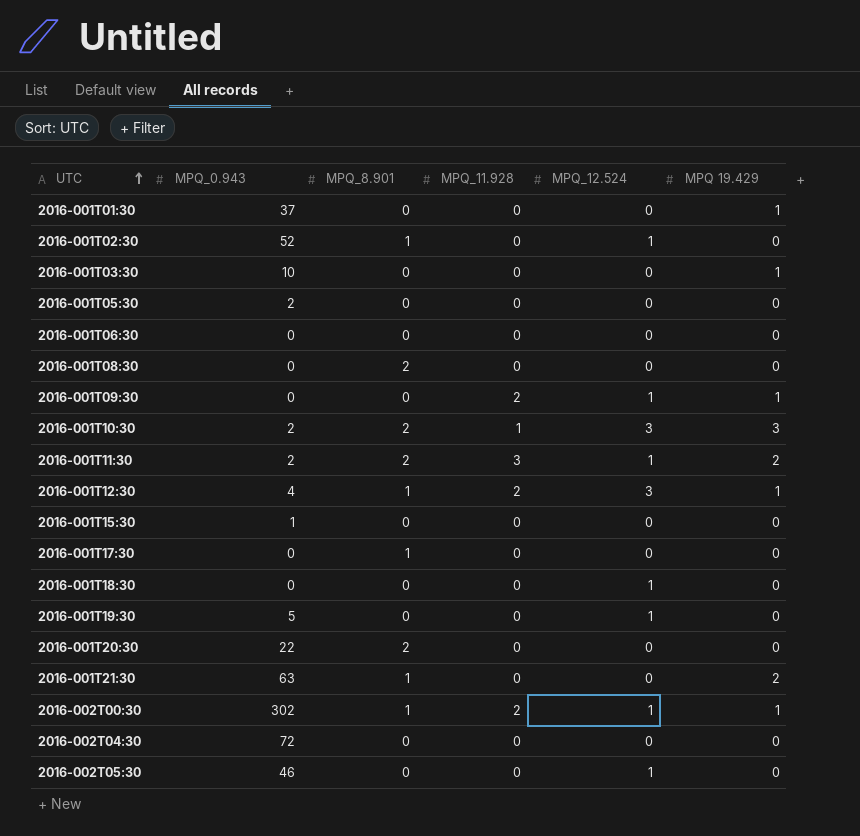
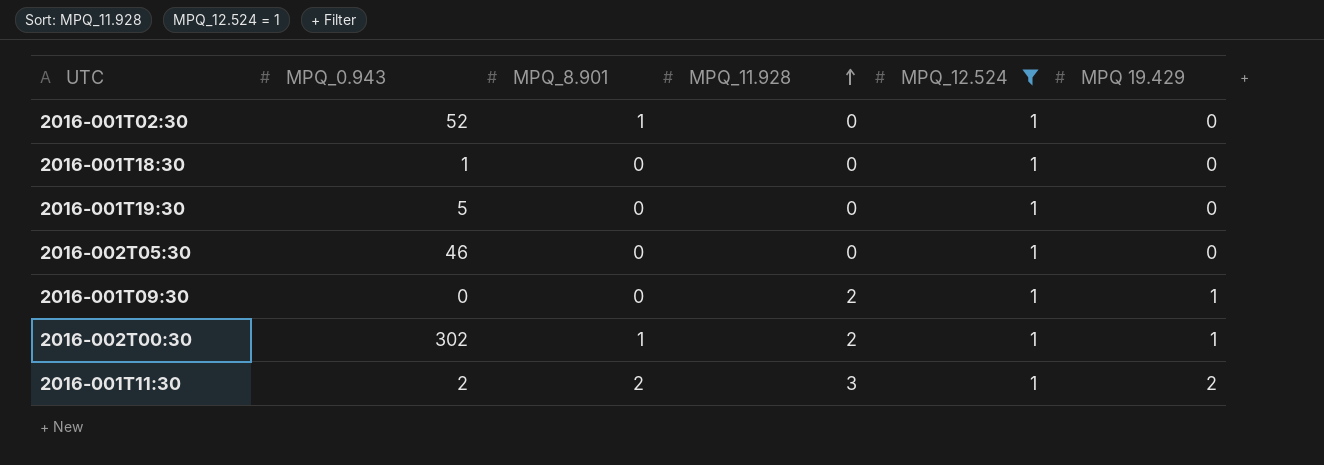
filter: none -> MPQ_12.524 = 1
row order: UTC ascending -> MPQ_11.928 ascending
2016-001T18:30 | MPQ_0.943: 0 -> 1

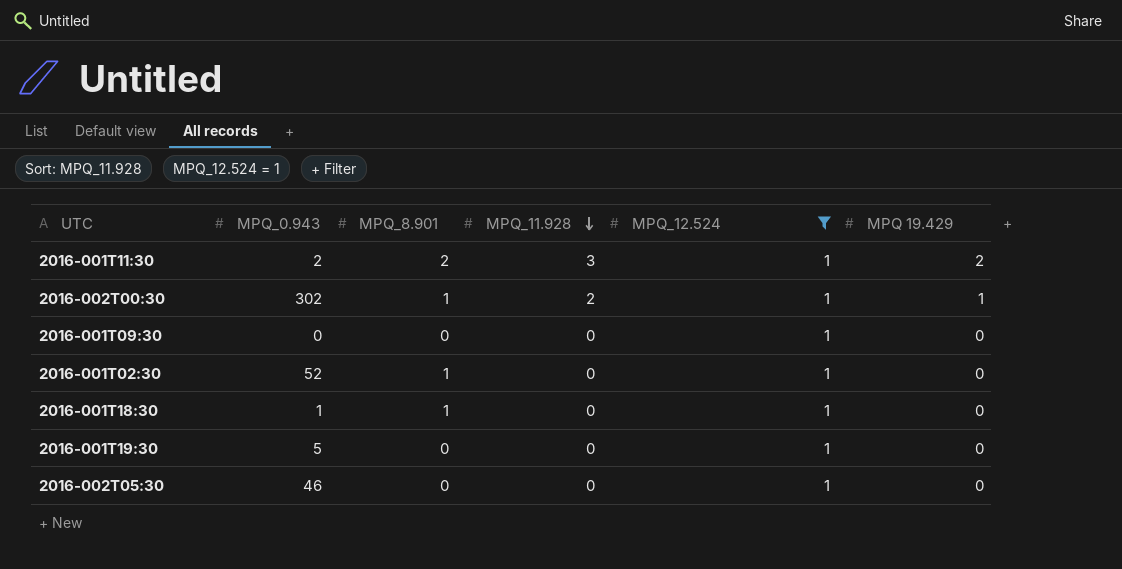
row order: MPQ_11.928 ascending -> MPQ_11.928 descending
2016-001T09:30 | MPQ_11.928: 2 -> 0
2016-001T09:30 | MPQ 19.429: 1 -> 0
2016-001T18:30 | MPQ_8.901: 0 -> 1

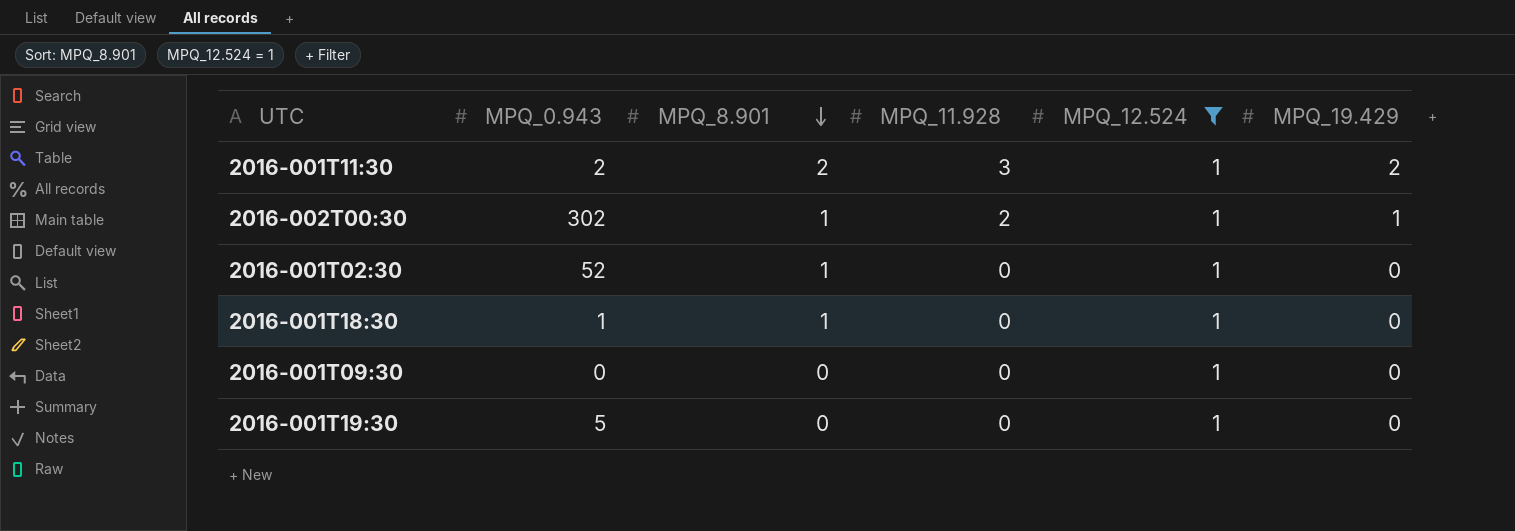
row order: MPQ_11.928 descending -> MPQ_8.901 descending
column name: MPQ 19.429 -> MPQ_19.429
row 2016-002T05:30: 46 | 0 | 0 | 1 | 0 -> none

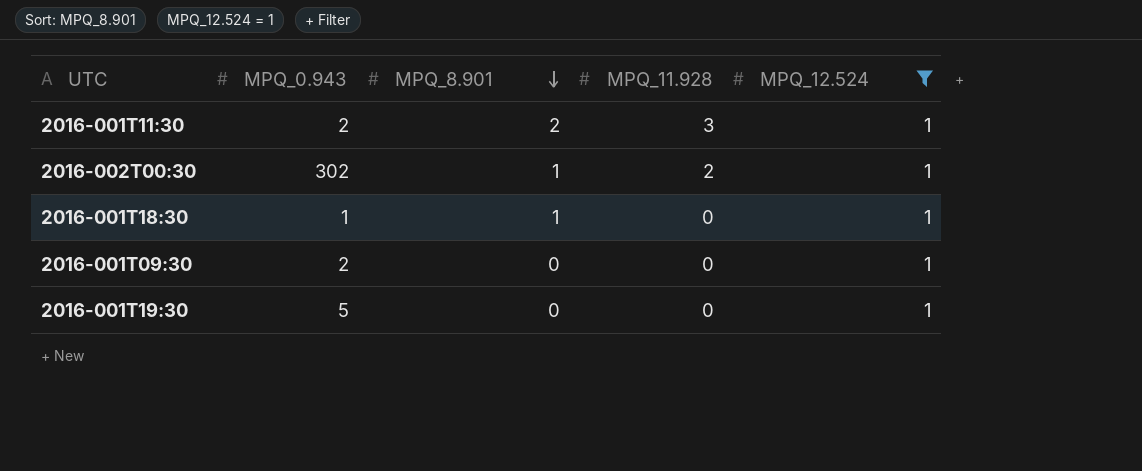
column MPQ_19.429 | position: 6 -> none
row 2016-001T02:30: 52 | 1 | 0 | 1 | 0 -> none
2016-001T09:30 | MPQ_0.943: 0 -> 2

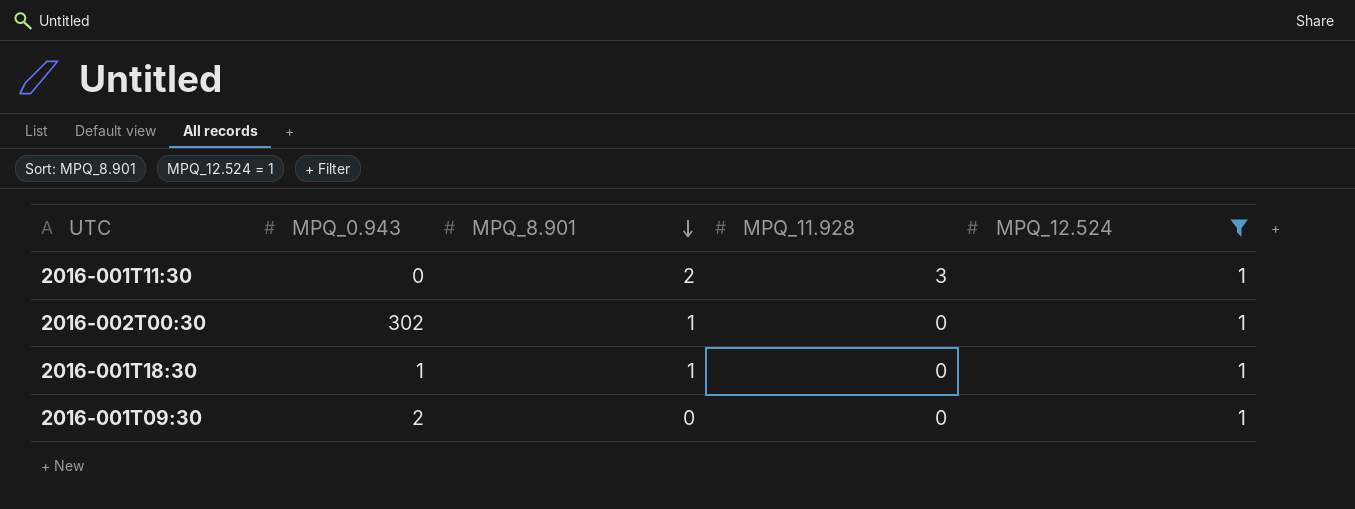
row 2016-001T19:30: 5 | 0 | 0 | 1 -> none
2016-001T11:30 | MPQ_0.943: 2 -> 0
2016-002T00:30 | MPQ_11.928: 2 -> 0

